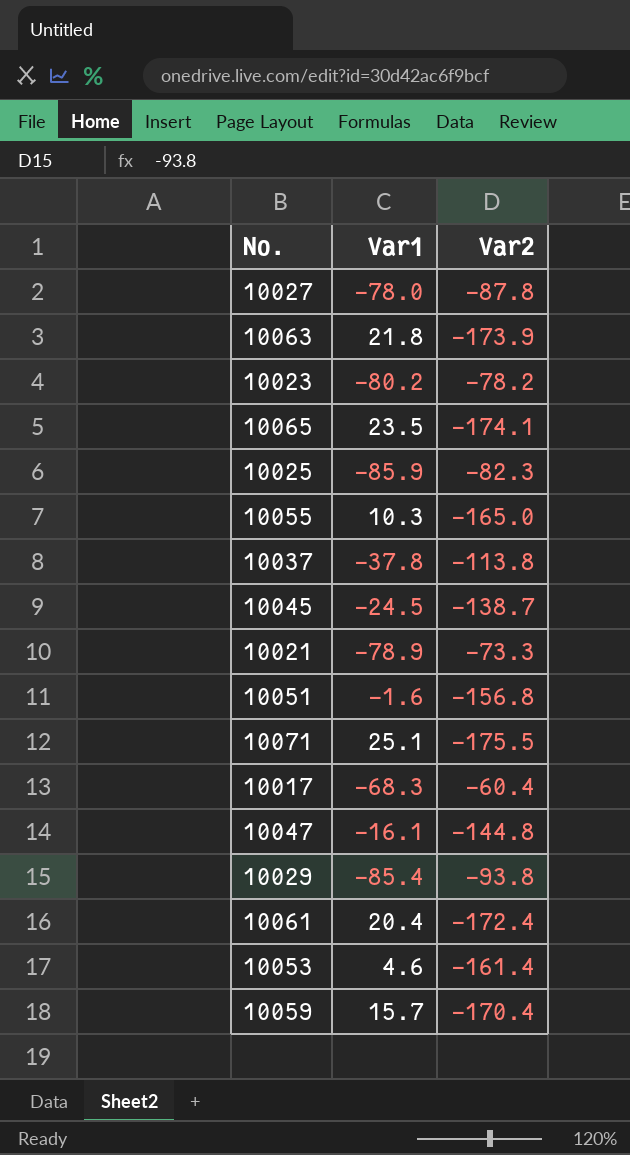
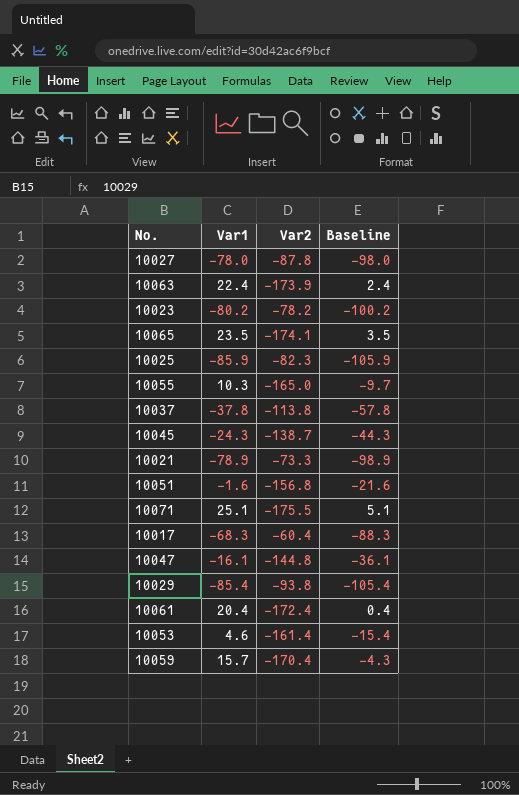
column Baseline | formula: none -> [Var1] - 20
10063 | Var1: 21.8 -> 22.4
10045 | Var1: -24.5 -> -24.3

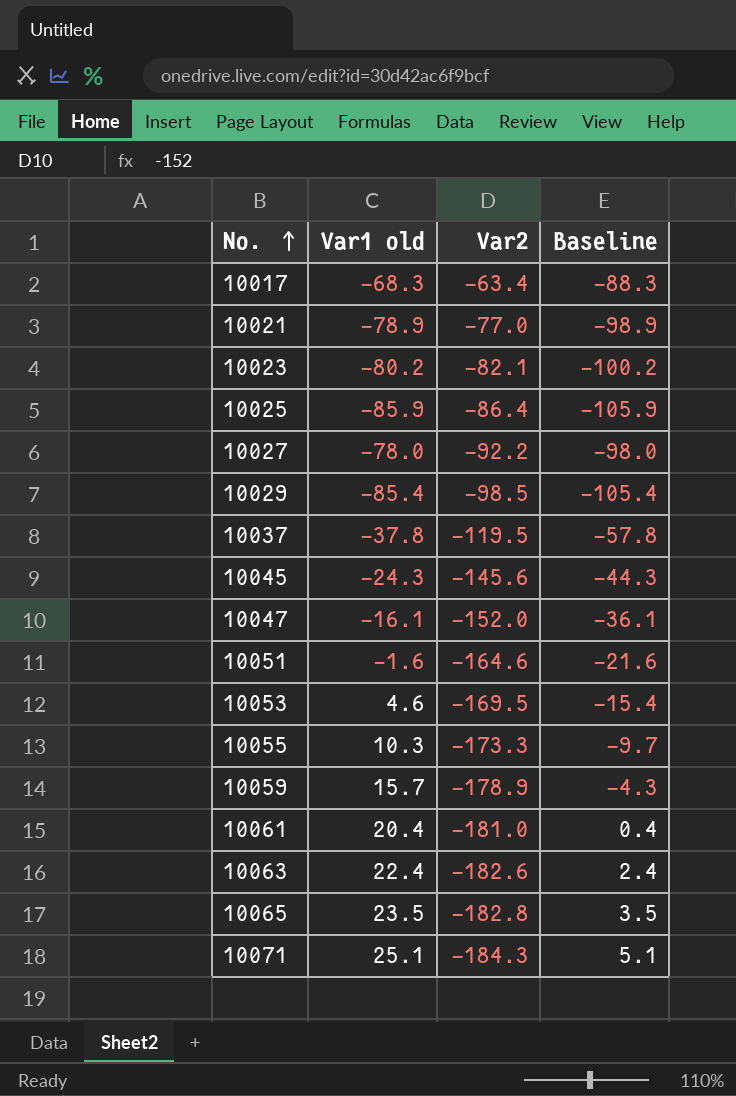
row order: none -> No. ascending
column name: Var1 -> Var1 old
10017 | Var2: -60.4 -> -63.4
10021 | Var2: -73.3 -> -77.0
10023 | Var2: -78.2 -> -82.1
10025 | Var2: -82.3 -> -86.4
10027 | Var2: -87.8 -> -92.2
10029 | Var2: -93.8 -> -98.5
10037 | Var2: -113.8 -> -119.5
10045 | Var2: -138.7 -> -145.6
10047 | Var2: -144.8 -> -152.0
10051 | Var2: -156.8 -> -164.6
10053 | Var2: -161.4 -> -169.5
10055 | Var2: -165.0 -> -173.3
10059 | Var2: -170.4 -> -178.9
10061 | Var2: -172.4 -> -181.0
10063 | Var2: -173.9 -> -182.6
10065 | Var2: -174.1 -> -182.8
10071 | Var2: -175.5 -> -184.3

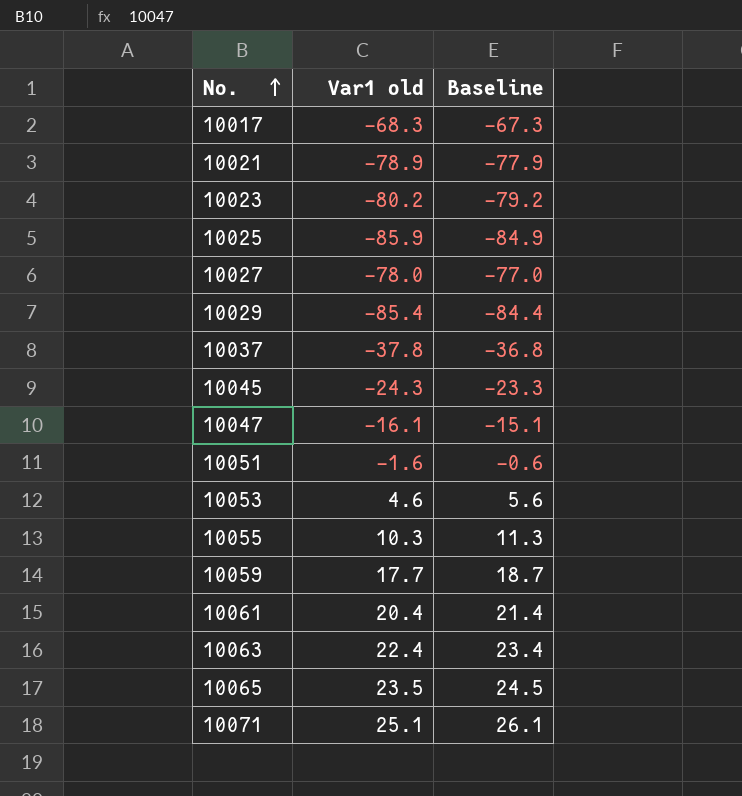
column Var2 | position: 3 -> none
column Baseline | formula: [Var1 old] - 20 -> [Var1 old] + 1
10059 | Var1 old: 15.7 -> 17.7

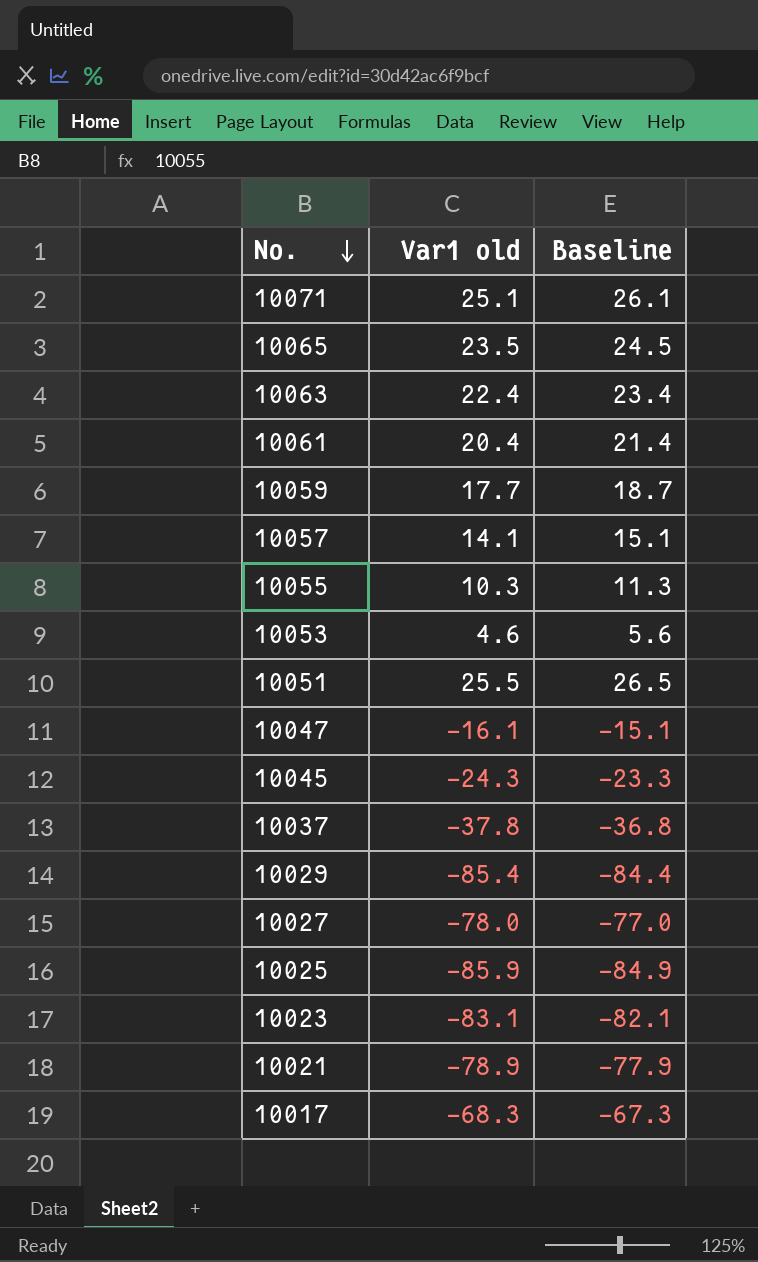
row order: No. ascending -> No. descending
row 10057: none -> 14.1 | 15.1
10051 | Var1 old: -1.6 -> 25.5
10051 | Baseline: -0.6 -> 26.5
10023 | Var1 old: -80.2 -> -83.1
10023 | Baseline: -79.2 -> -82.1

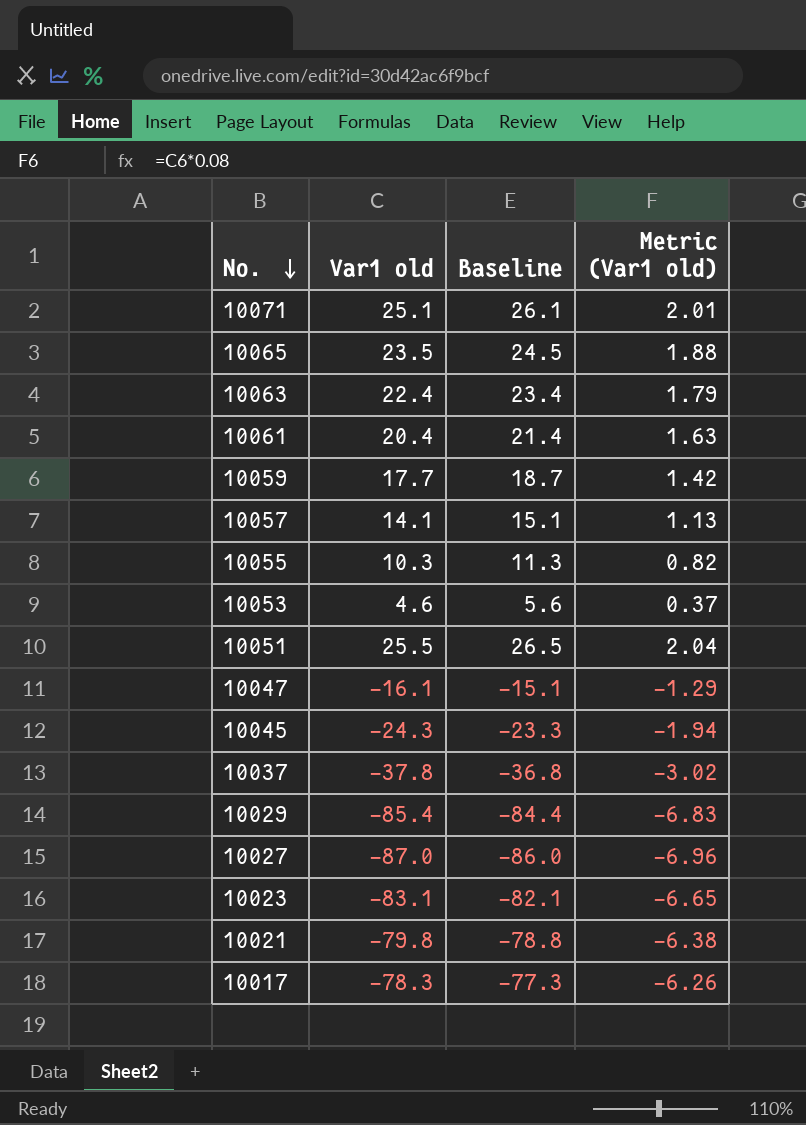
column Metric (Var1 old) | formula: none -> [Var1 old] * 0.08
row 10025: -85.9 | -84.9 -> none
10027 | Var1 old: -78.0 -> -87.0
10027 | Baseline: -77.0 -> -86.0
10021 | Var1 old: -78.9 -> -79.8
10021 | Baseline: -77.9 -> -78.8
10017 | Var1 old: -68.3 -> -78.3
10017 | Baseline: -67.3 -> -77.3

